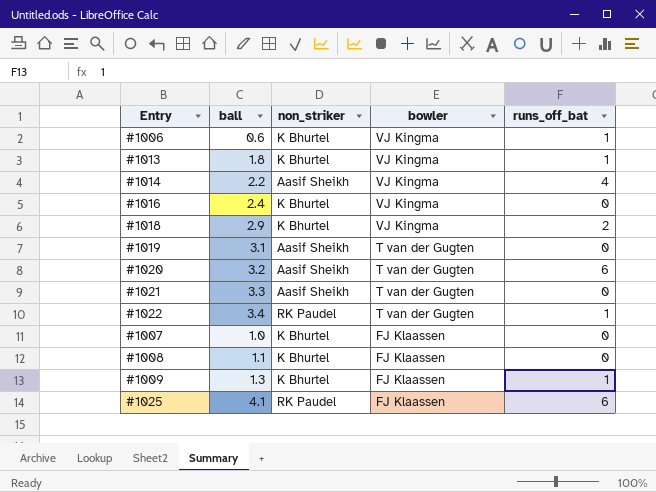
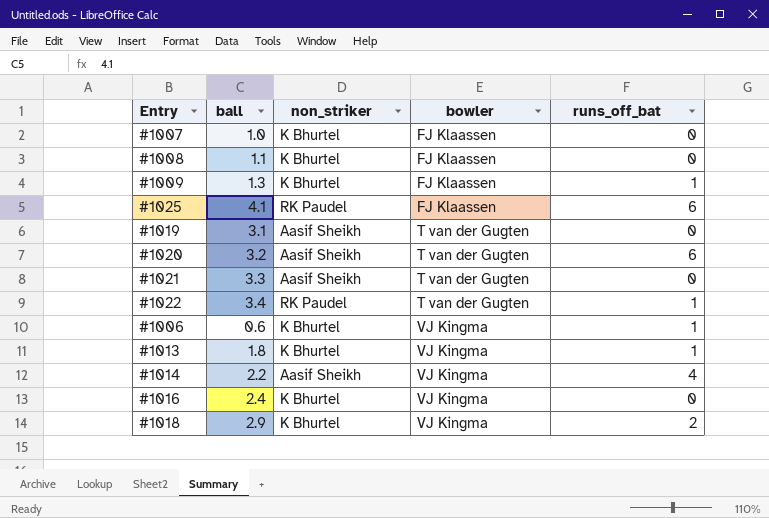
row order: bowler descending -> bowler ascending

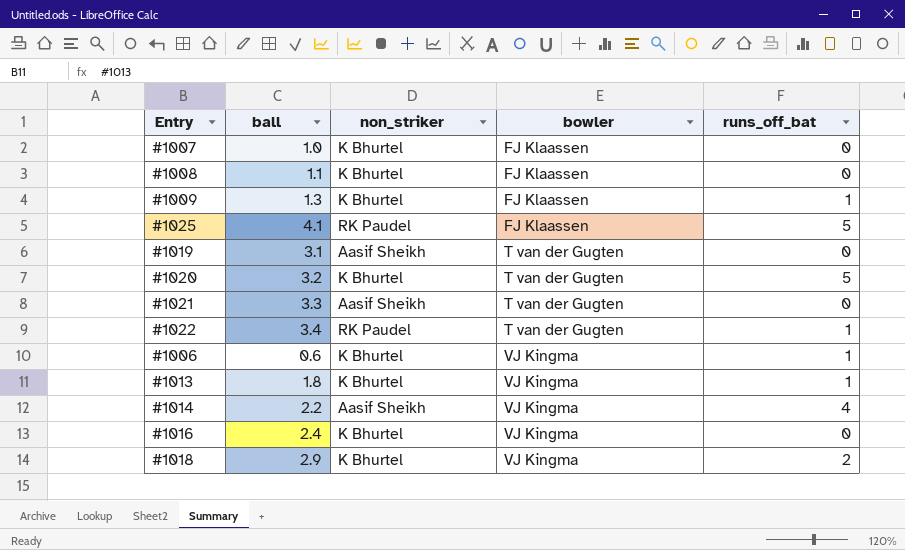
#1025 | runs_off_bat: 6 -> 5
#1020 | non_striker: Aasif Sheikh -> K Bhurtel
#1020 | runs_off_bat: 6 -> 5

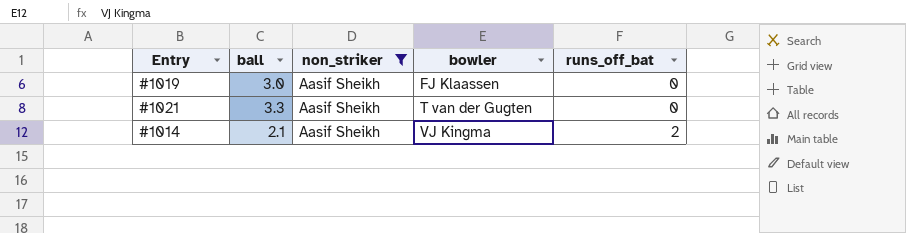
filter: none -> non_striker = Aasif Sheikh
#1019 | ball: 3.1 -> 3.0
#1019 | bowler: T van der Gugten -> FJ Klaassen
#1014 | ball: 2.2 -> 2.1
#1014 | runs_off_bat: 4 -> 2

